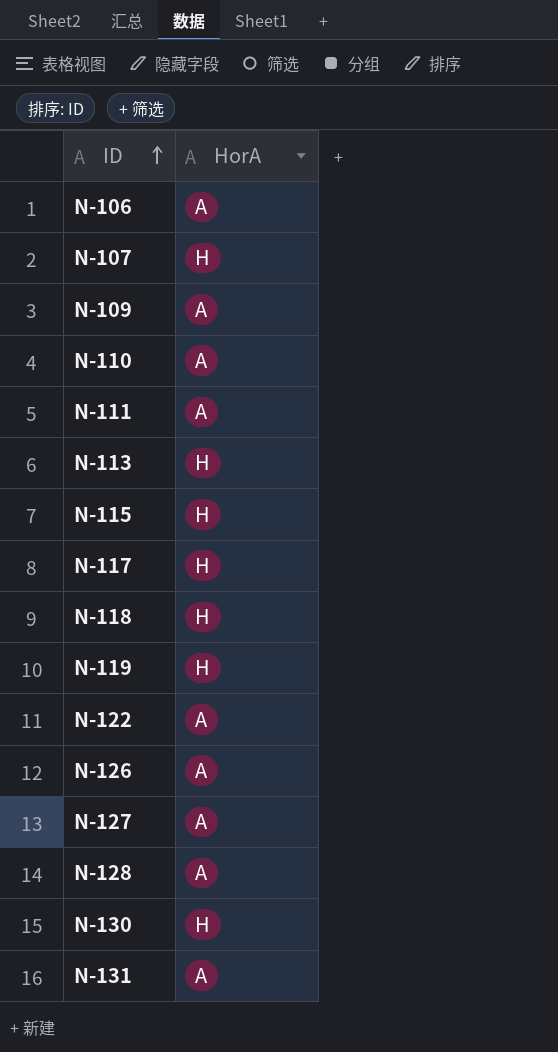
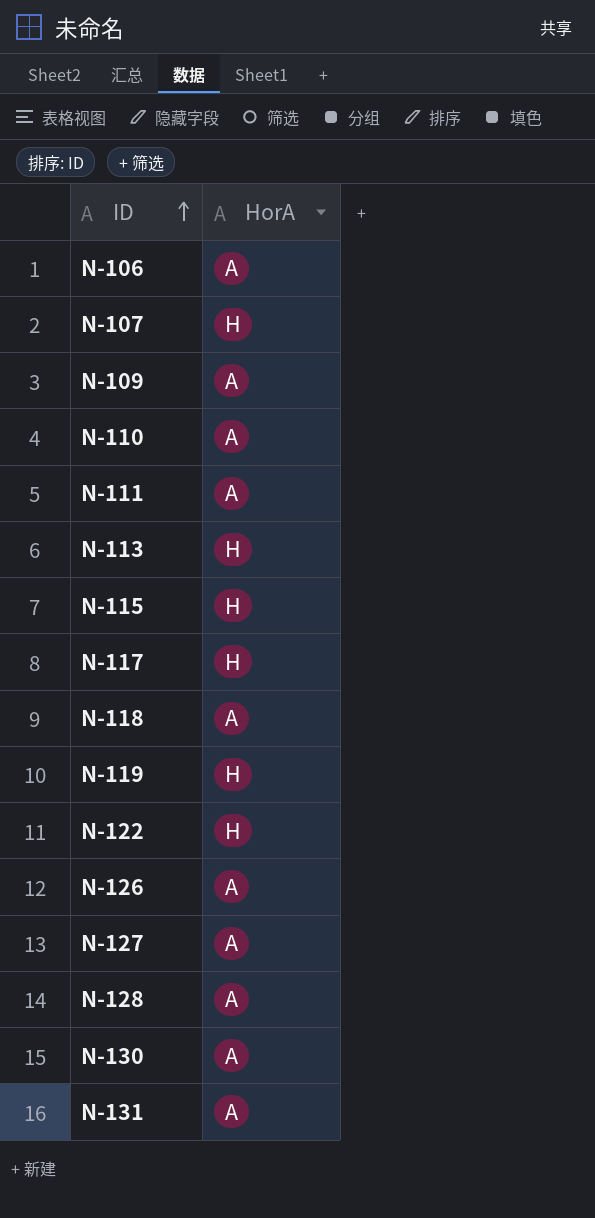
N-118 | HorA: H -> A
N-122 | HorA: A -> H
N-130 | HorA: H -> A

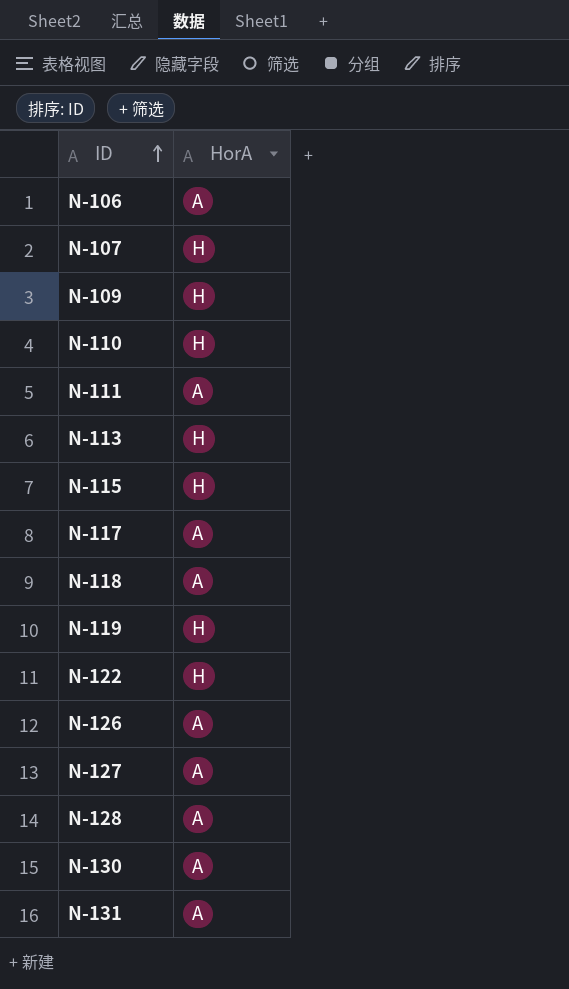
N-109 | HorA: A -> H
N-110 | HorA: A -> H
N-117 | HorA: H -> A

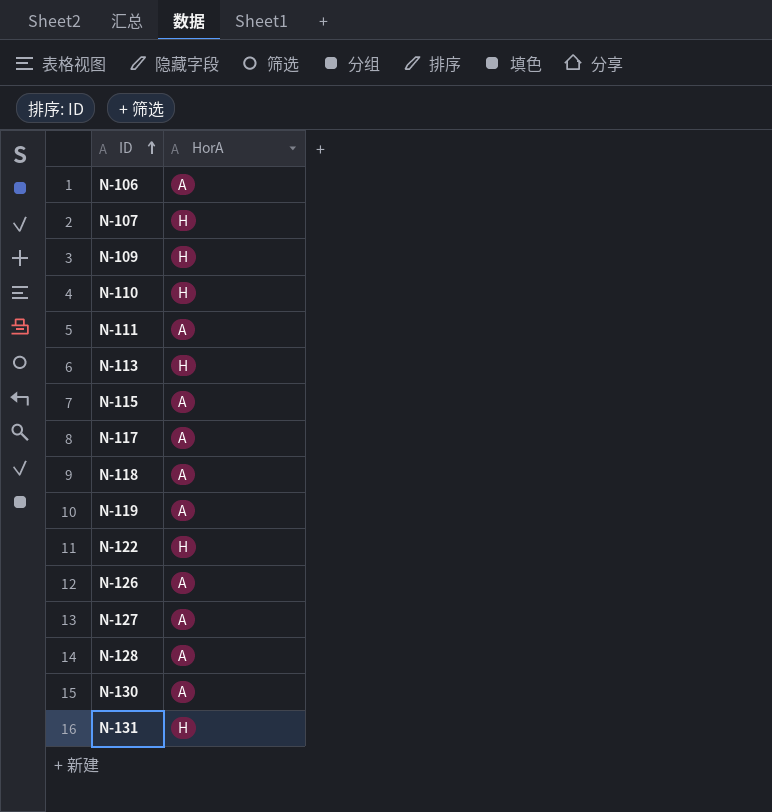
N-115 | HorA: H -> A
N-119 | HorA: H -> A
N-131 | HorA: A -> H

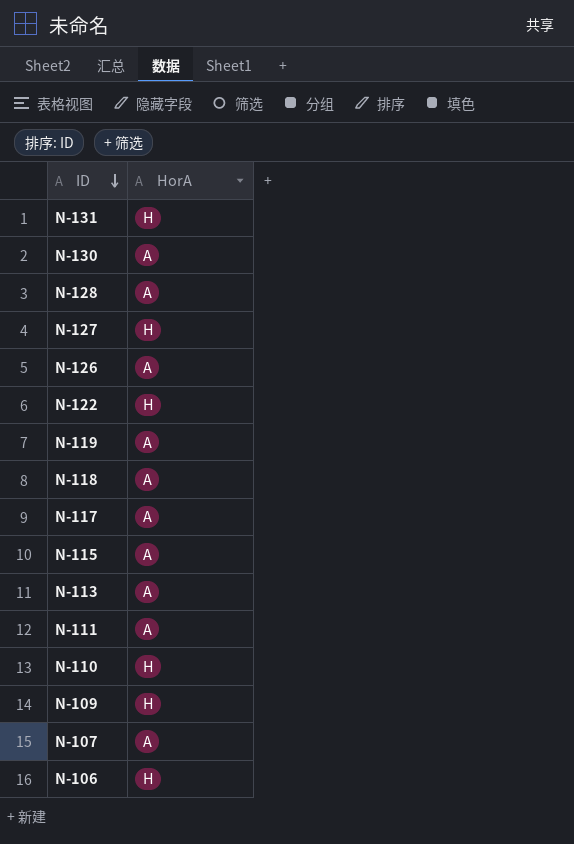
row order: ID ascending -> ID descending
N-127 | HorA: A -> H
N-113 | HorA: H -> A
N-107 | HorA: H -> A
N-106 | HorA: A -> H

